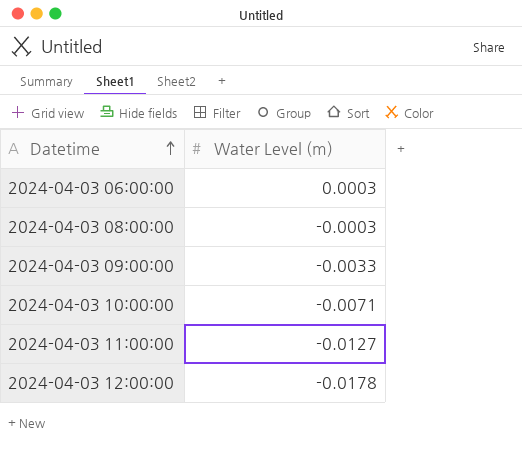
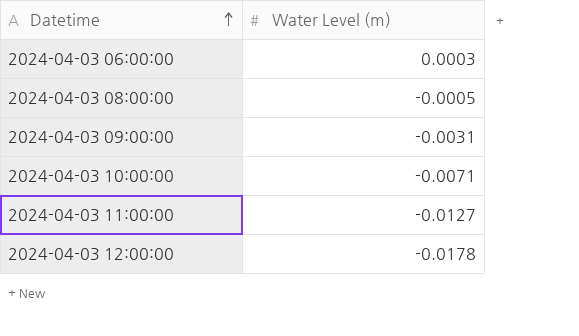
2024-04-03 08:00:00 | Water Level (m): -0.0003 -> -0.0005
2024-04-03 09:00:00 | Water Level (m): -0.0033 -> -0.0031

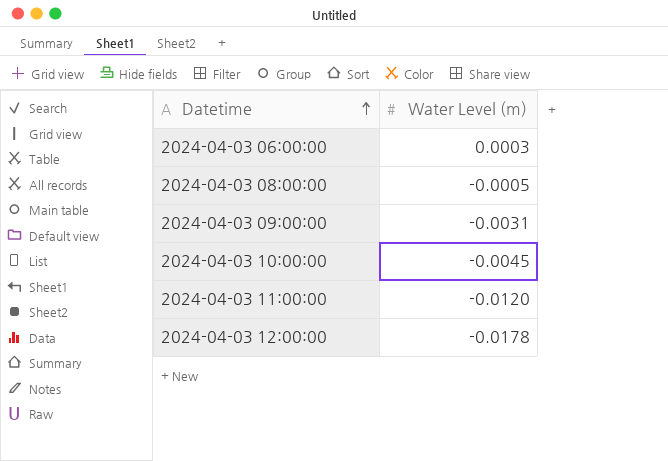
2024-04-03 10:00:00 | Water Level (m): -0.0071 -> -0.0045
2024-04-03 11:00:00 | Water Level (m): -0.0127 -> -0.0120

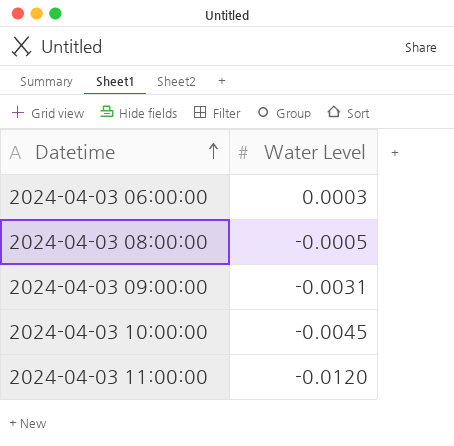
column name: Water Level (m) -> Water Level
row 2024-04-03 12:00:00: -0.0178 -> none

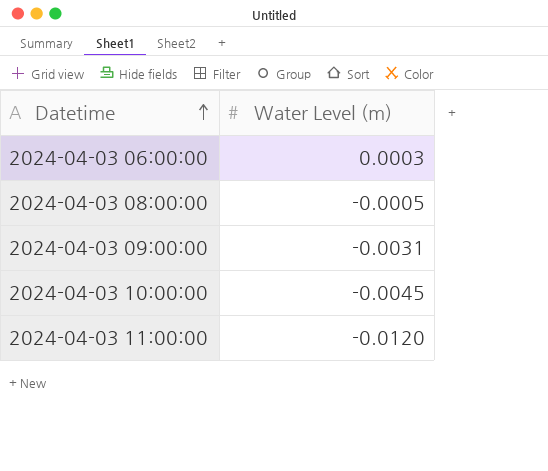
column name: Water Level -> Water Level (m)

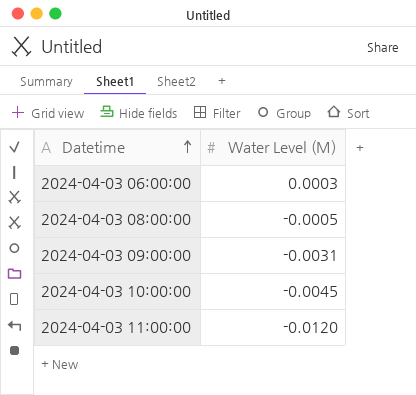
column name: Water Level (m) -> Water Level (M)

